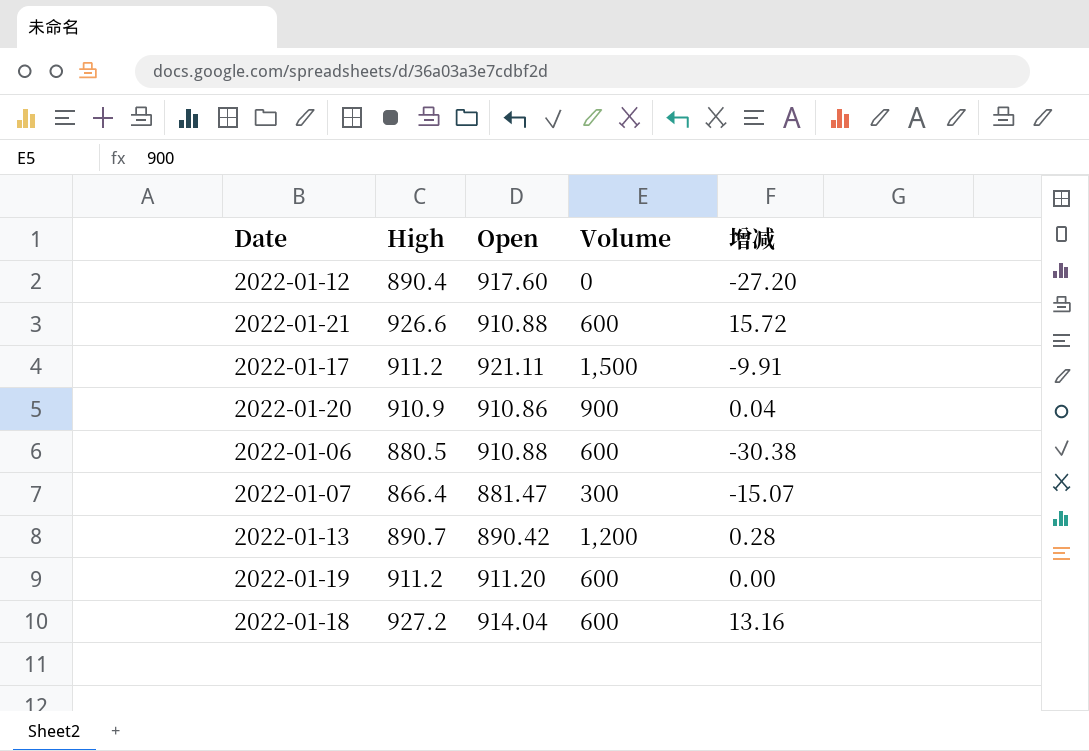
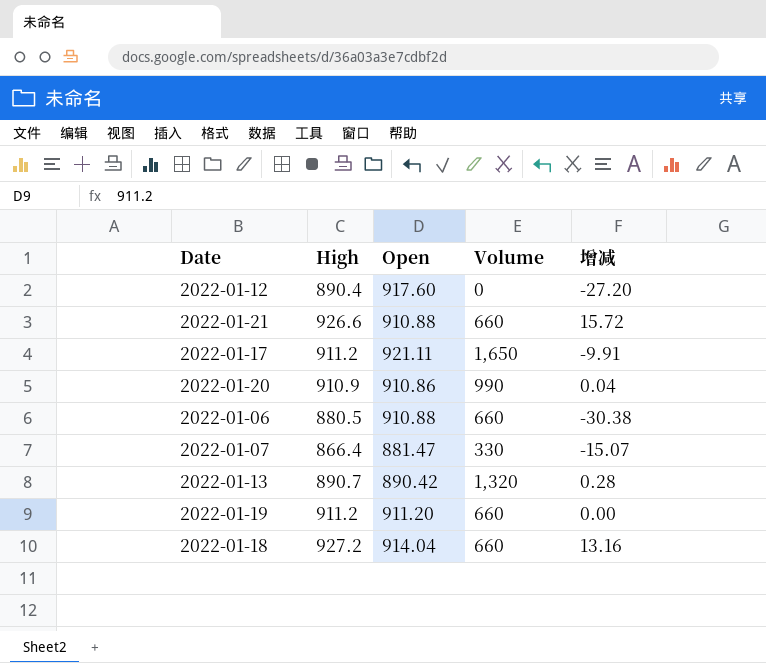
2022-01-21 | Volume: 600 -> 660
2022-01-17 | Volume: 1,500 -> 1,650
2022-01-20 | Volume: 900 -> 990
2022-01-06 | Volume: 600 -> 660
2022-01-07 | Volume: 300 -> 330
2022-01-13 | Volume: 1,200 -> 1,320
2022-01-19 | Volume: 600 -> 660
2022-01-18 | Volume: 600 -> 660

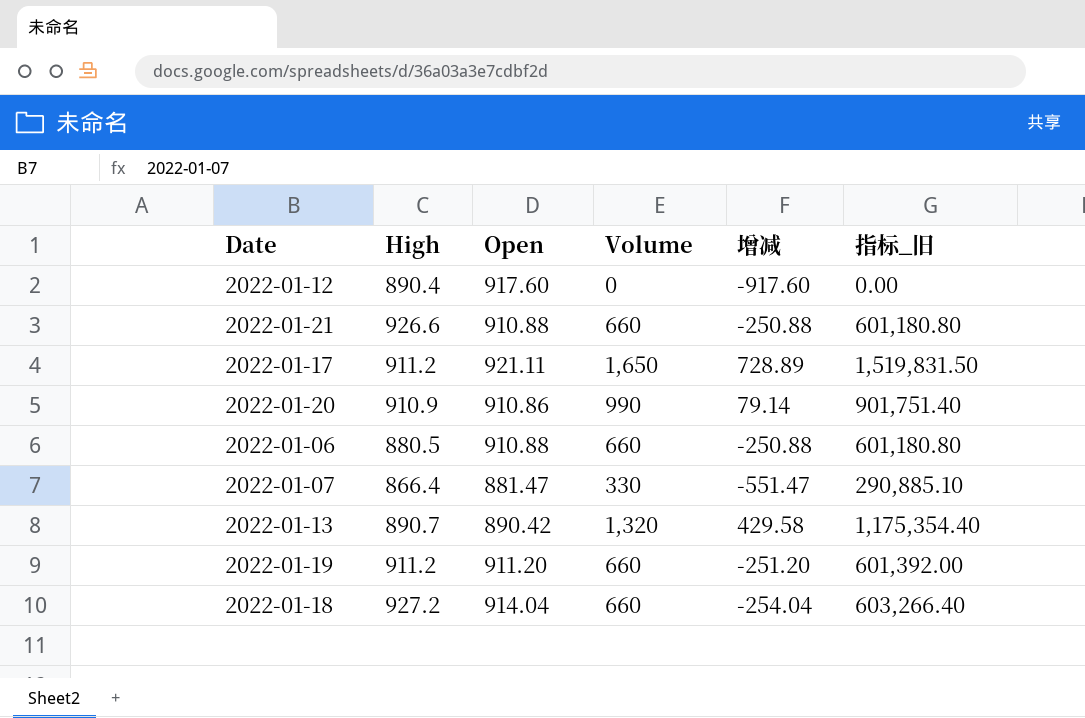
column 增减 | formula: [High] - [Open] -> [Volume] - [Open]
column 指标_旧 | formula: none -> [Open] * [Volume]

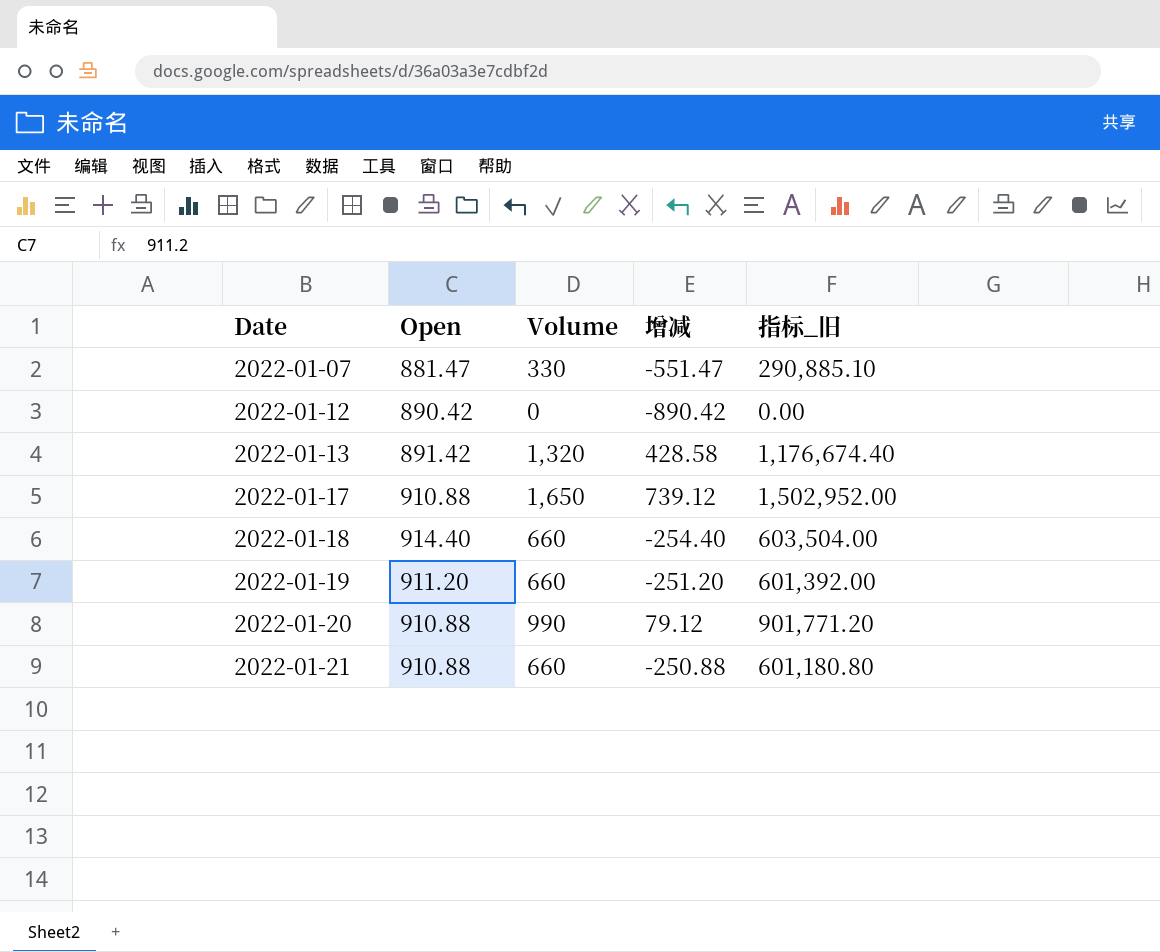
row order: none -> Date ascending
column High | position: 2 -> none
row 2022-01-06: 880.5 | 910.88 | 660 | -250.88 | 601,180.80 -> none
2022-01-12 | Open: 917.60 -> 890.42
2022-01-12 | 增减: -917.60 -> -890.42
2022-01-13 | Open: 890.42 -> 891.42
2022-01-13 | 增减: 429.58 -> 428.58
2022-01-13 | 指标_旧: 1,175,354.40 -> 1,176,674.40
2022-01-17 | Open: 921.11 -> 910.88
2022-01-17 | 增减: 728.89 -> 739.12
2022-01-17 | 指标_旧: 1,519,831.50 -> 1,502,952.00
2022-01-18 | Open: 914.04 -> 914.40
2022-01-18 | 增减: -254.04 -> -254.40
2022-01-18 | 指标_旧: 603,266.40 -> 603,504.00
2022-01-20 | Open: 910.86 -> 910.88
2022-01-20 | 增减: 79.14 -> 79.12
2022-01-20 | 指标_旧: 901,751.40 -> 901,771.20

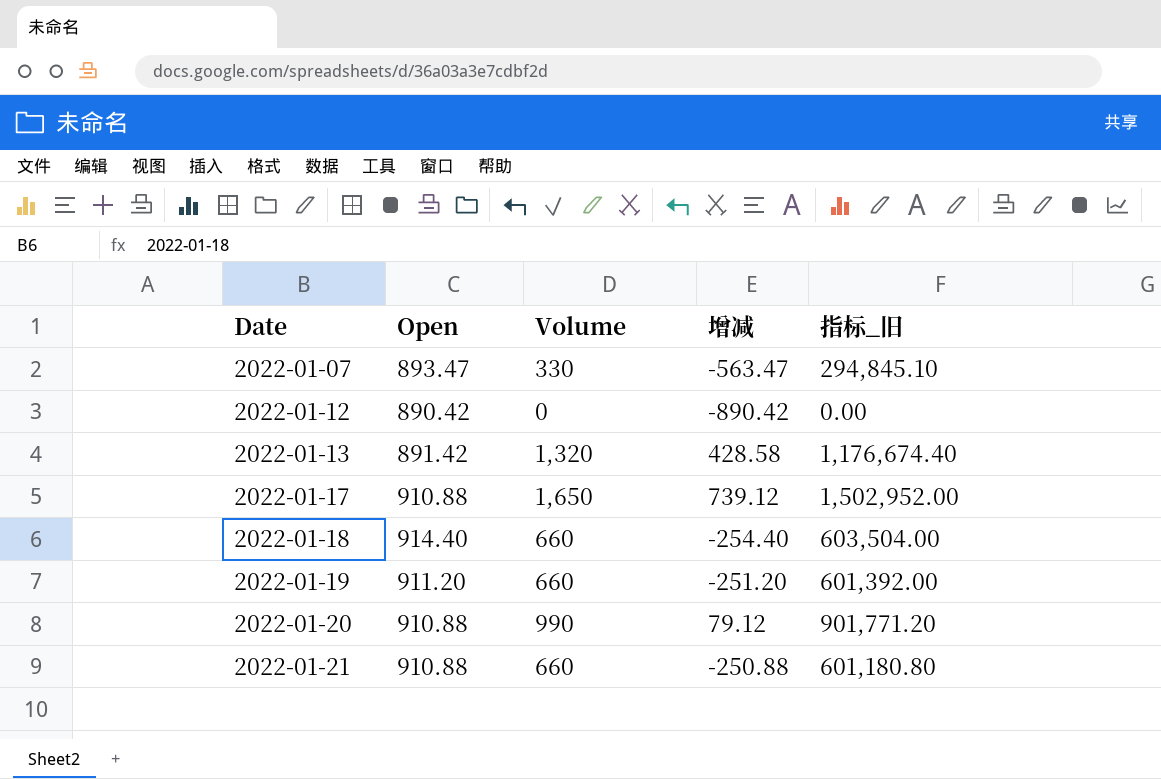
2022-01-07 | Open: 881.47 -> 893.47
2022-01-07 | 增减: -551.47 -> -563.47
2022-01-07 | 指标_旧: 290,885.10 -> 294,845.10

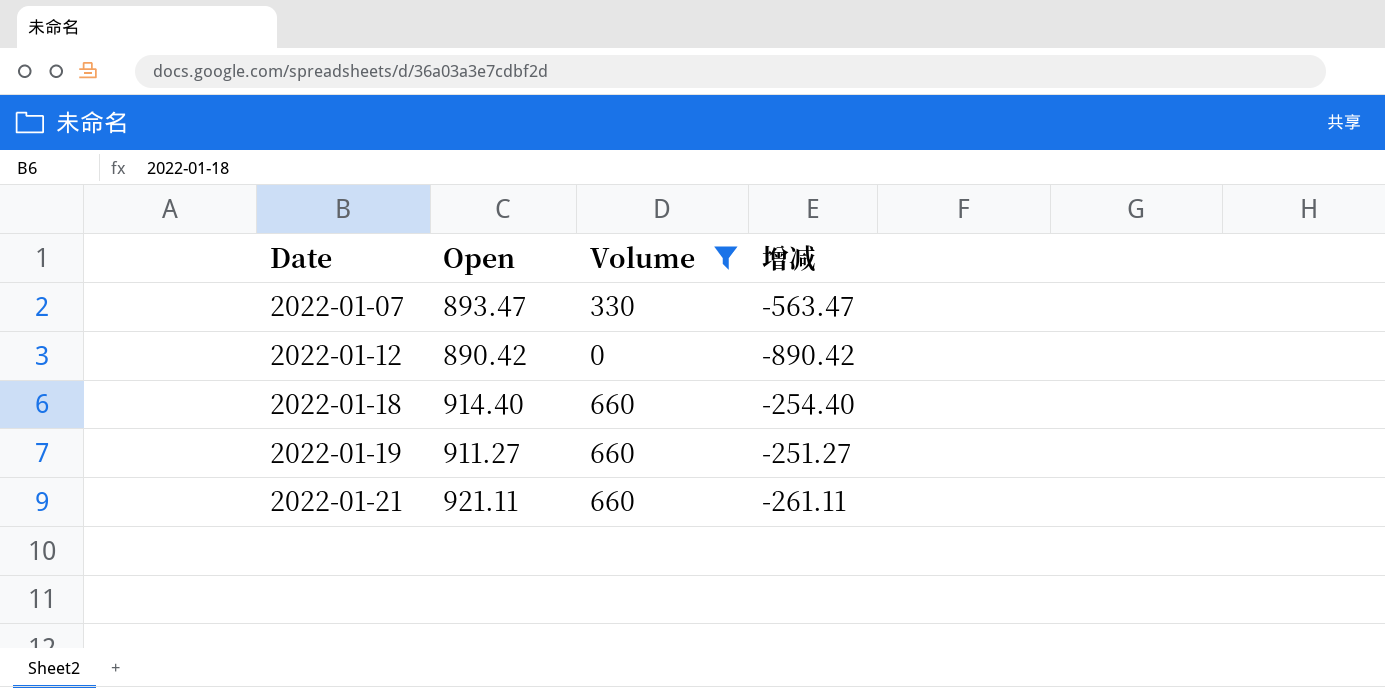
filter: none -> Volume <= 660
column 指标_旧 | formula: [Open] * [Volume] -> none
2022-01-19 | Open: 911.20 -> 911.27
2022-01-19 | 增减: -251.20 -> -251.27
2022-01-21 | Open: 910.88 -> 921.11
2022-01-21 | 增减: -250.88 -> -261.11

